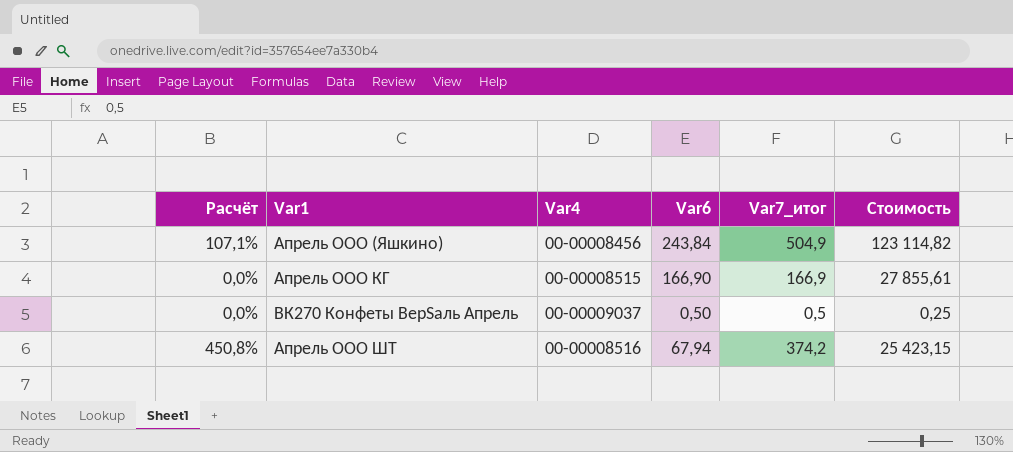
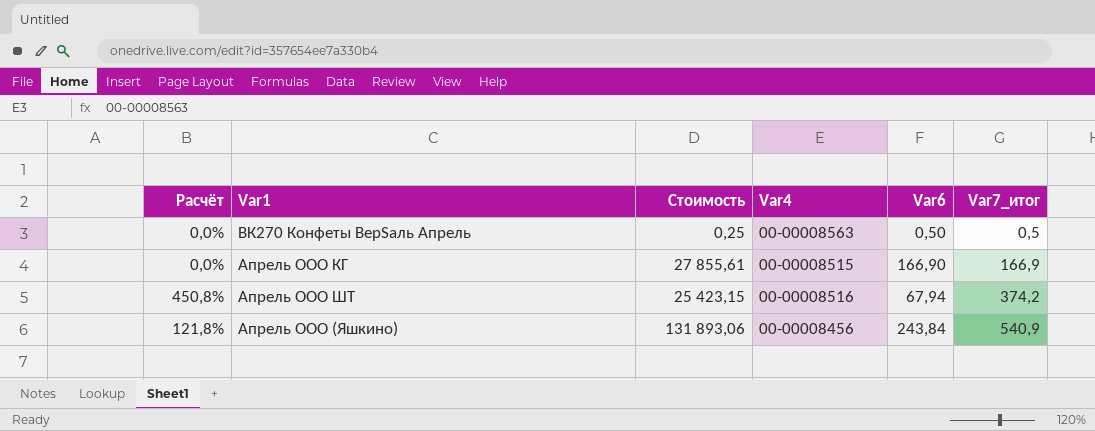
row order: none -> Var7_итог ascending
column Стоимость | position: 6 -> 3
ВК270 Конфеты ВерSаль Апрель | Var4: 00-00009037 -> 00-00008563
Апрель ООО (Яшкино) | Расчёт: 107,1% -> 121,8%
Апрель ООО (Яшкино) | Стоимость: 123 114,82 -> 131 893,06
Апрель ООО (Яшкино) | Var7_итог: 504,9 -> 540,9

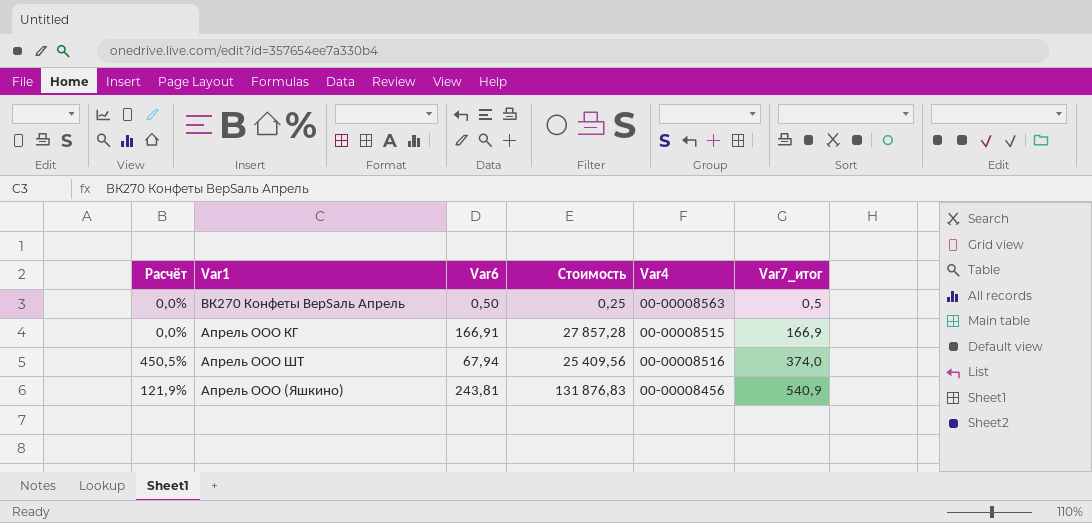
column Var6 | position: 5 -> 3
Апрель ООО КГ | Var6: 166,90 -> 166,91
Апрель ООО КГ | Стоимость: 27 855,61 -> 27 857,28
Апрель ООО ШТ | Расчёт: 450,8% -> 450,5%
Апрель ООО ШТ | Стоимость: 25 423,15 -> 25 409,56
Апрель ООО ШТ | Var7_итог: 374,2 -> 374,0
Апрель ООО (Яшкино) | Расчёт: 121,8% -> 121,9%
Апрель ООО (Яшкино) | Var6: 243,84 -> 243,81
Апрель ООО (Яшкино) | Стоимость: 131 893,06 -> 131 876,83

